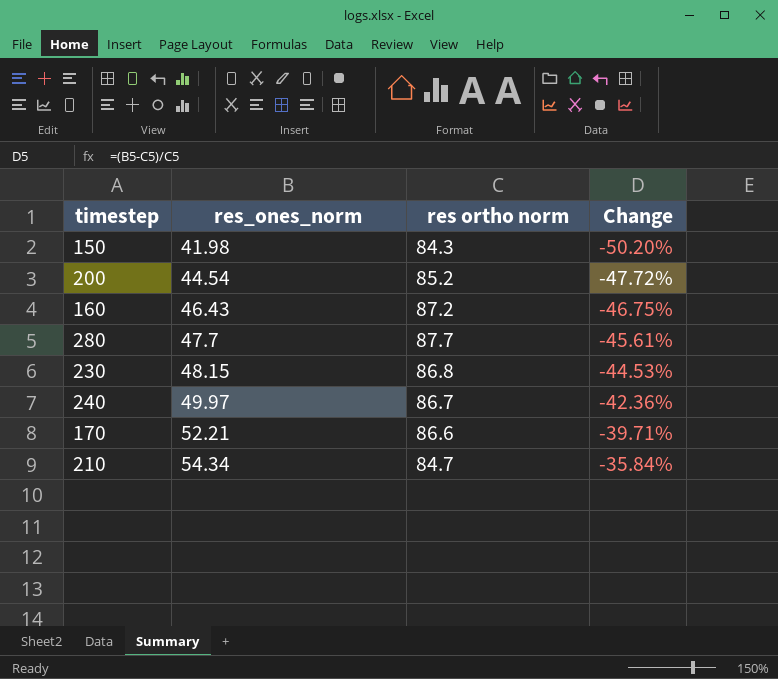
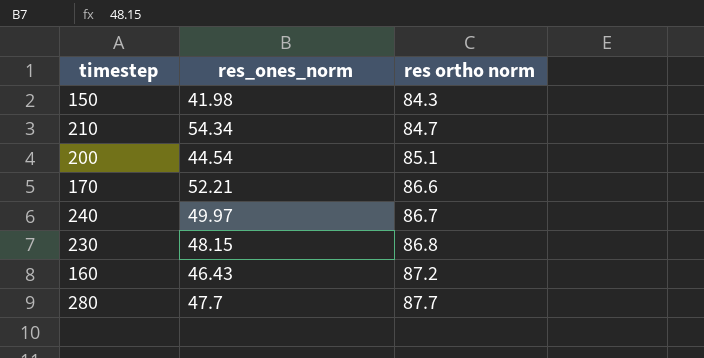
row order: res_ones_norm ascending -> res ortho norm ascending
column Change | formula: ([res_ones_norm] - [res ortho norm]) / [res ortho norm] -> none
200 | res ortho norm: 85.2 -> 85.1

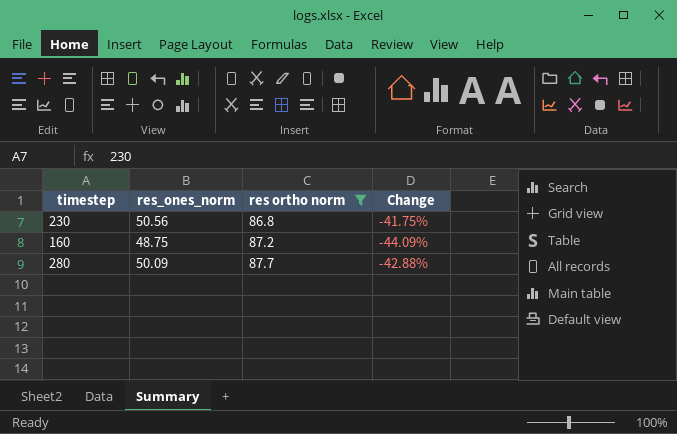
filter: none -> res ortho norm >= 86.8
column Change | formula: none -> ([res_ones_norm] - [res ortho norm]) / [res ortho norm]
230 | res_ones_norm: 48.15 -> 50.56
160 | res_ones_norm: 46.43 -> 48.75
280 | res_ones_norm: 47.7 -> 50.09

